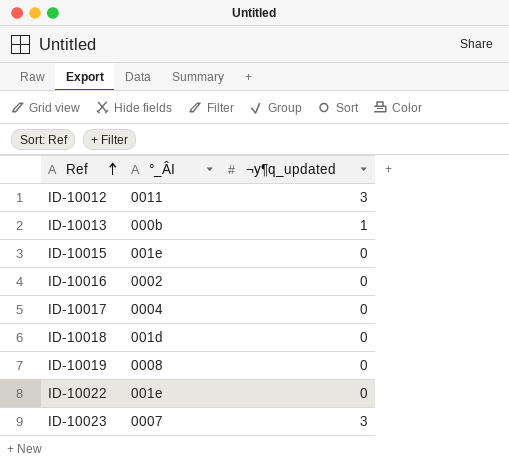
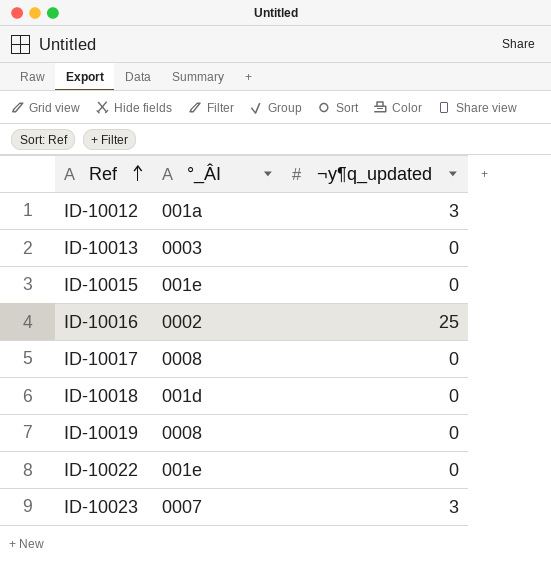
ID-10012 | °_ÂI: 0011 -> 001a
ID-10013 | °_ÂI: 000b -> 0003
ID-10013 | ¬y¶q_updated: 1 -> 0
ID-10016 | ¬y¶q_updated: 0 -> 25
ID-10017 | °_ÂI: 0004 -> 0008

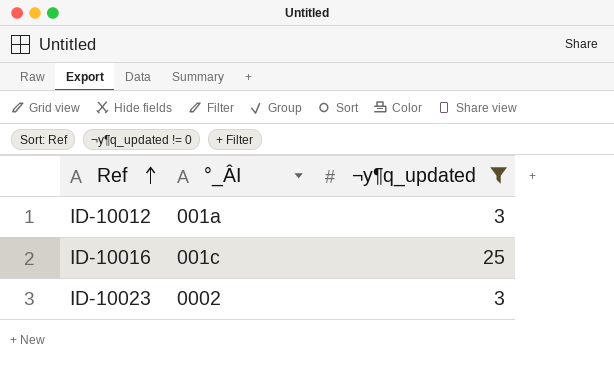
filter: none -> ¬y¶q_updated != 0
ID-10016 | °_ÂI: 0002 -> 001c
ID-10023 | °_ÂI: 0007 -> 0002

